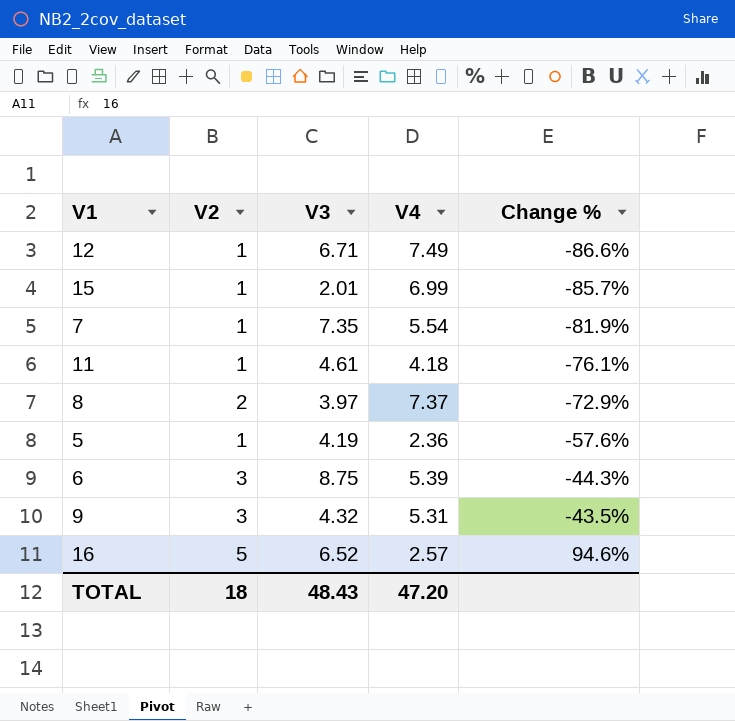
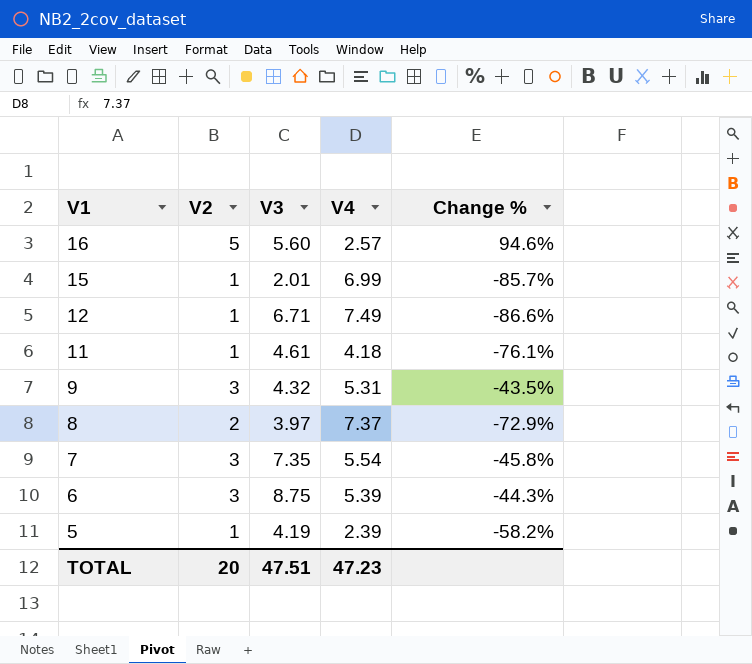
row order: Change % ascending -> V1 descending
16 | V3: 6.52 -> 5.60
7 | V2: 1 -> 3
7 | Change %: -81.9% -> -45.8%
5 | V4: 2.36 -> 2.39
5 | Change %: -57.6% -> -58.2%
TOTAL | V2: 18 -> 20
TOTAL | V3: 48.43 -> 47.51
TOTAL | V4: 47.20 -> 47.23

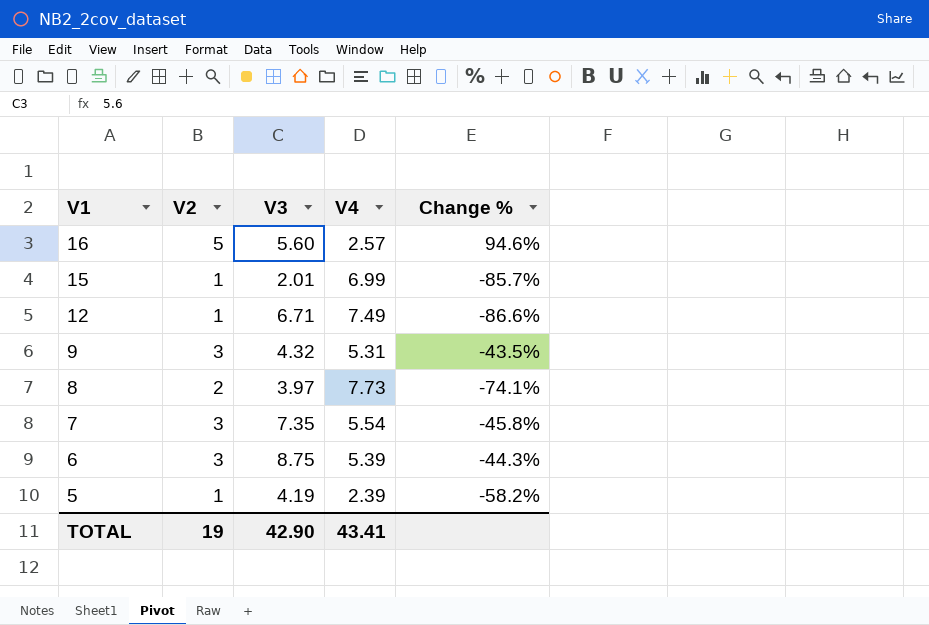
row 11: 1 | 4.61 | 4.18 | -76.1% -> none
8 | V4: 7.37 -> 7.73
8 | Change %: -72.9% -> -74.1%
TOTAL | V2: 20 -> 19
TOTAL | V3: 47.51 -> 42.90
TOTAL | V4: 47.23 -> 43.41

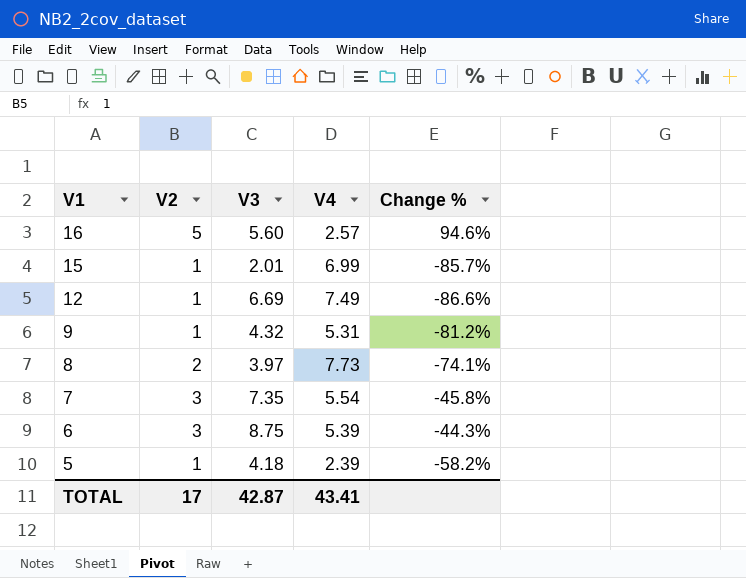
12 | V3: 6.71 -> 6.69
9 | V2: 3 -> 1
9 | Change %: -43.5% -> -81.2%
5 | V3: 4.19 -> 4.18
TOTAL | V2: 19 -> 17
TOTAL | V3: 42.90 -> 42.87

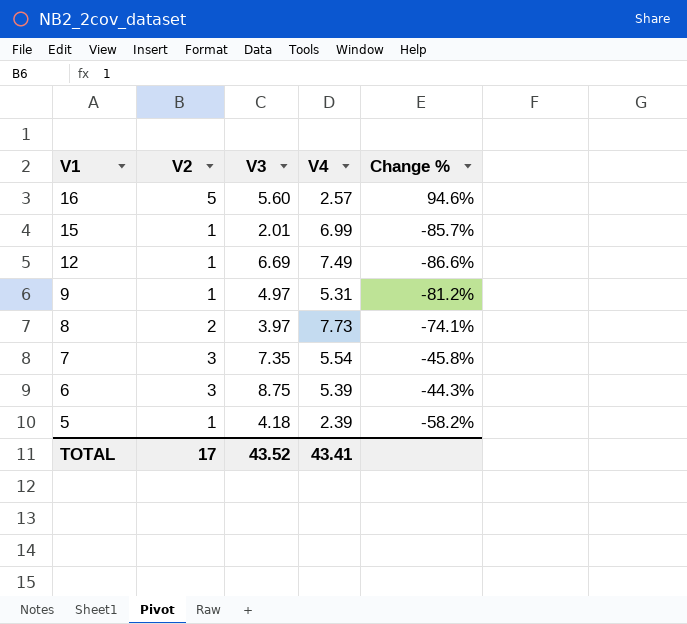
9 | V3: 4.32 -> 4.97
TOTAL | V3: 42.87 -> 43.52

